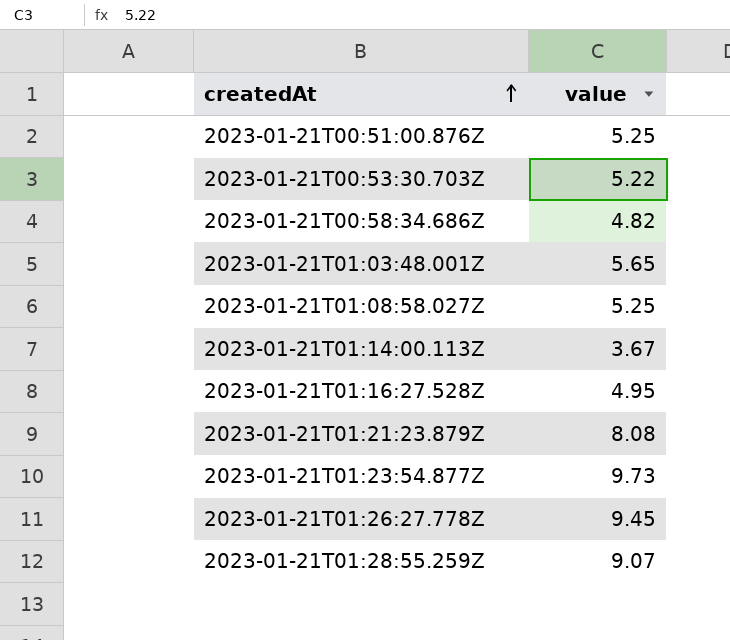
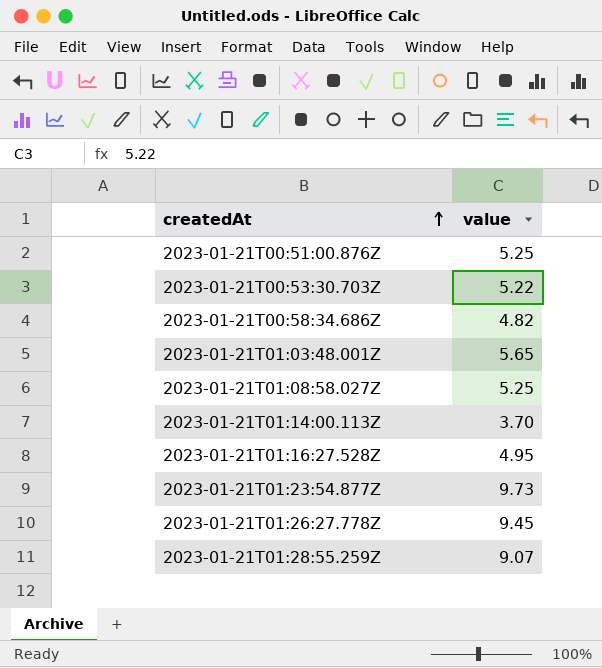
row 2023-01-21T01:21:23.879Z: 8.08 -> none
2023-01-21T01:14:00.113Z | value: 3.67 -> 3.70

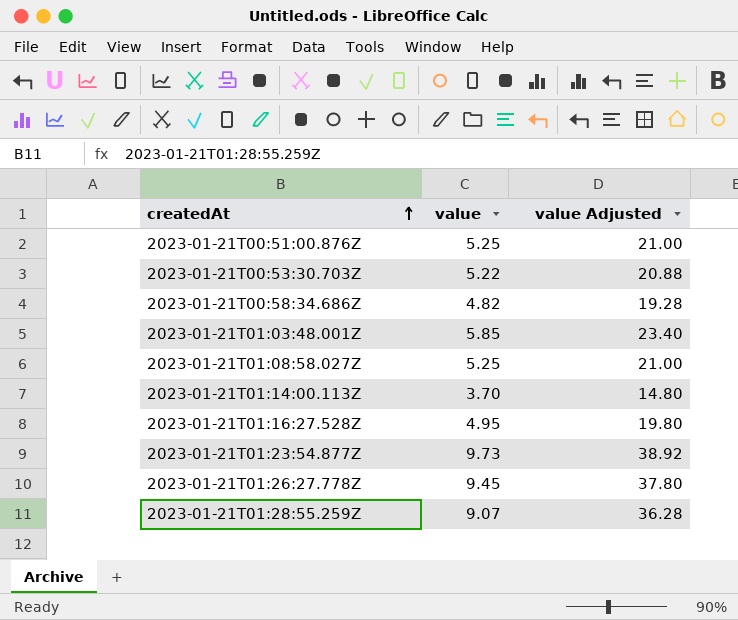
column value Adjusted | formula: none -> [value] * 4
2023-01-21T01:03:48.001Z | value: 5.65 -> 5.85

